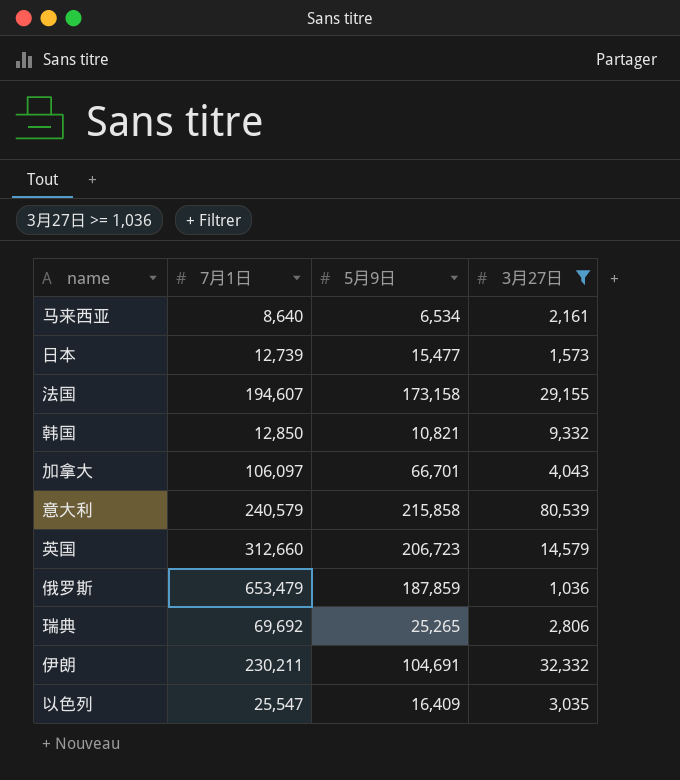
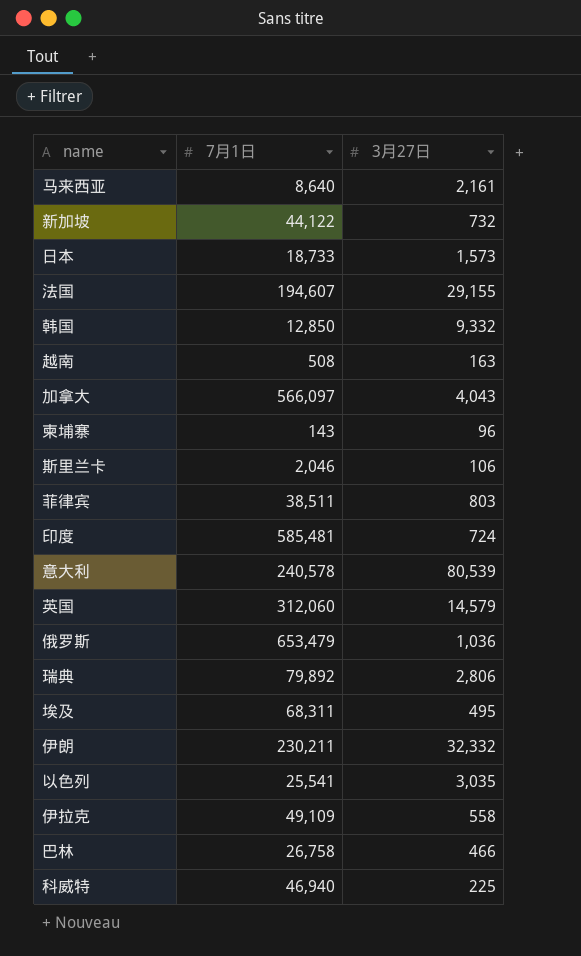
filter: 3月27日 >= 1,036 -> none
column 5月9日 | position: 3 -> none
日本 | 7月1日: 12,739 -> 18,733
加拿大 | 7月1日: 106,097 -> 566,097
意大利 | 7月1日: 240,579 -> 240,578
英国 | 7月1日: 312,660 -> 312,060
瑞典 | 7月1日: 69,692 -> 79,892
以色列 | 7月1日: 25,547 -> 25,541

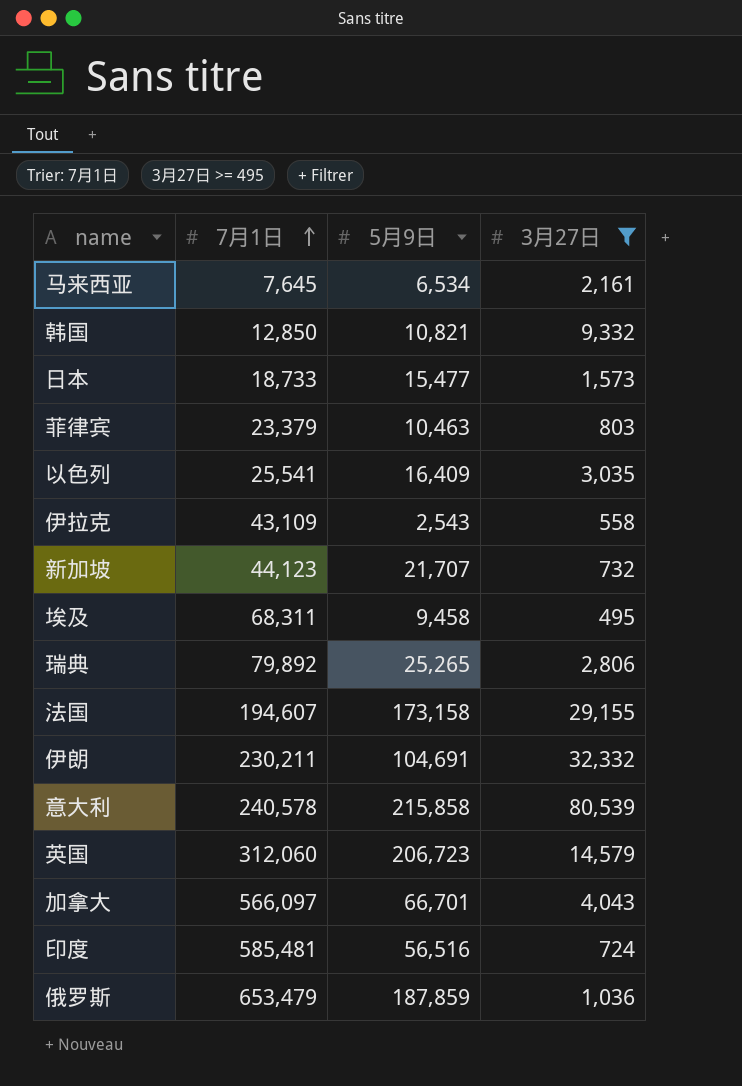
filter: none -> 3月27日 >= 495
row order: none -> 7月1日 ascending
column 5月9日 | position: none -> 3
马来西亚 | 7月1日: 8,640 -> 7,645
菲律宾 | 7月1日: 38,511 -> 23,379
伊拉克 | 7月1日: 49,109 -> 43,109
新加坡 | 7月1日: 44,122 -> 44,123

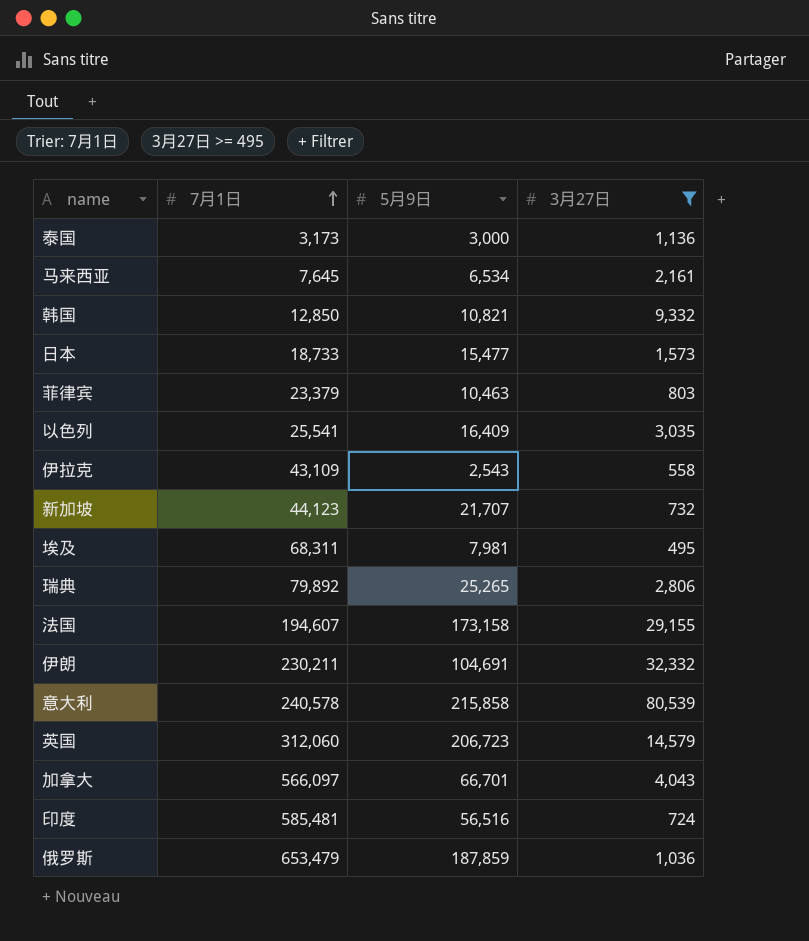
row 泰国: none -> 3,173 | 3,000 | 1,136
埃及 | 5月9日: 9,458 -> 7,981

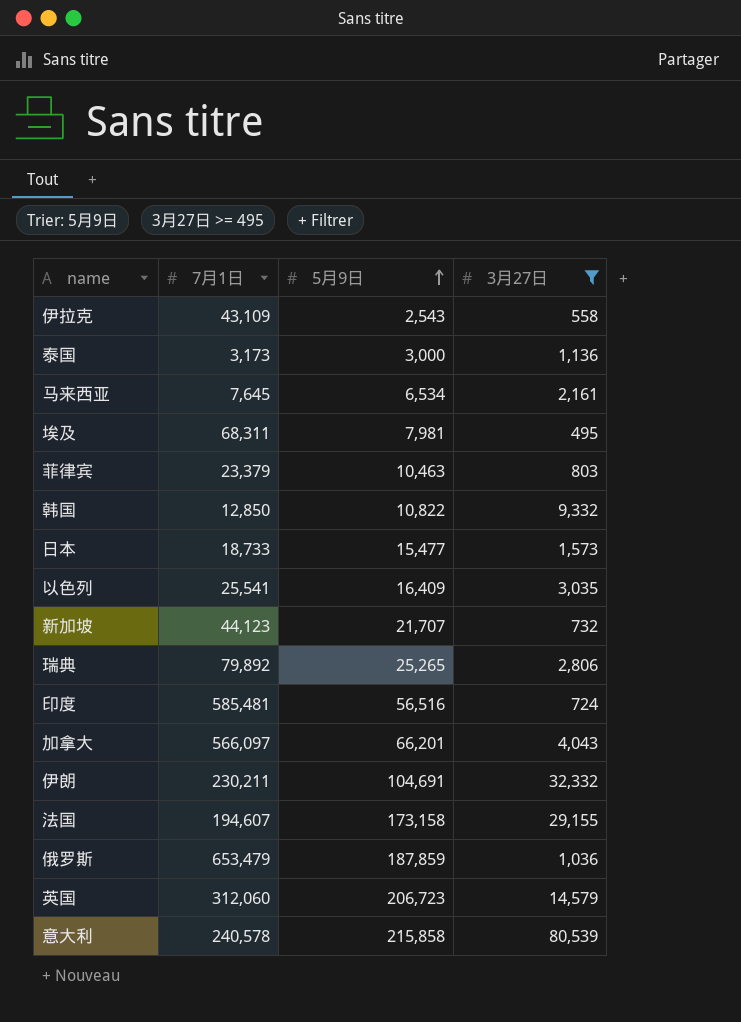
row order: 7月1日 ascending -> 5月9日 ascending
韩国 | 5月9日: 10,821 -> 10,822
加拿大 | 5月9日: 66,701 -> 66,201

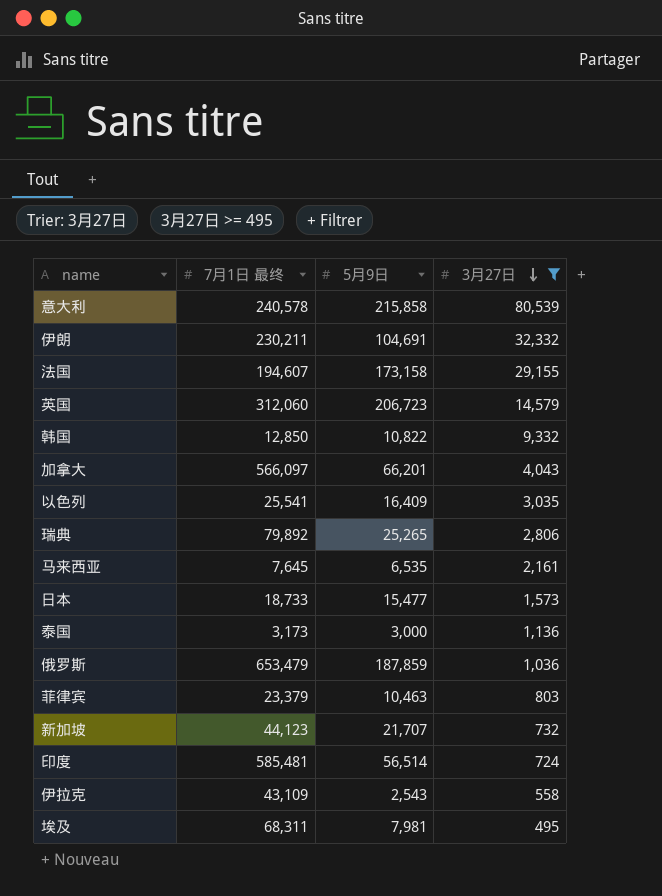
row order: 5月9日 ascending -> 3月27日 descending
column name: 7月1日 -> 7月1日 最终
马来西亚 | 5月9日: 6,534 -> 6,535
印度 | 5月9日: 56,516 -> 56,514

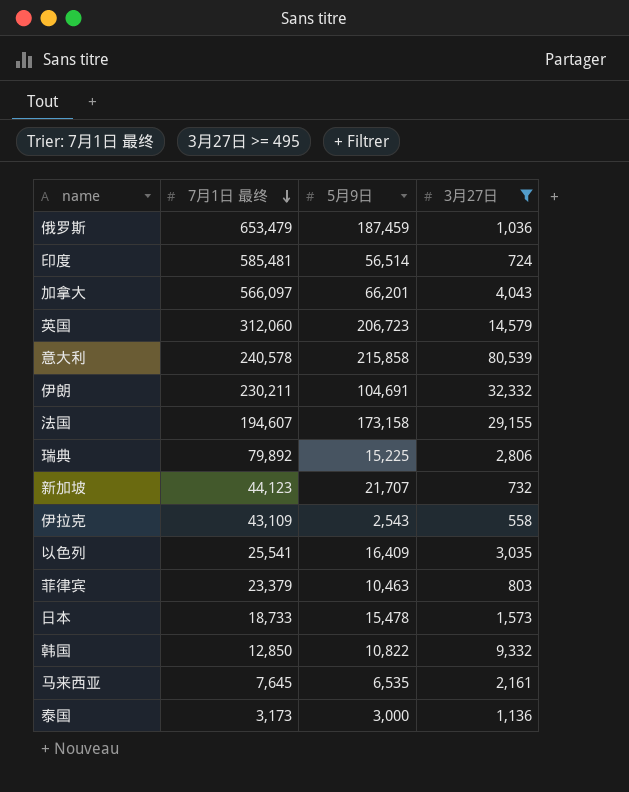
row order: 3月27日 descending -> 7月1日 最终 descending
row 埃及: 68,311 | 7,981 | 495 -> none
俄罗斯 | 5月9日: 187,859 -> 187,459
瑞典 | 5月9日: 25,265 -> 15,225
日本 | 5月9日: 15,477 -> 15,478

